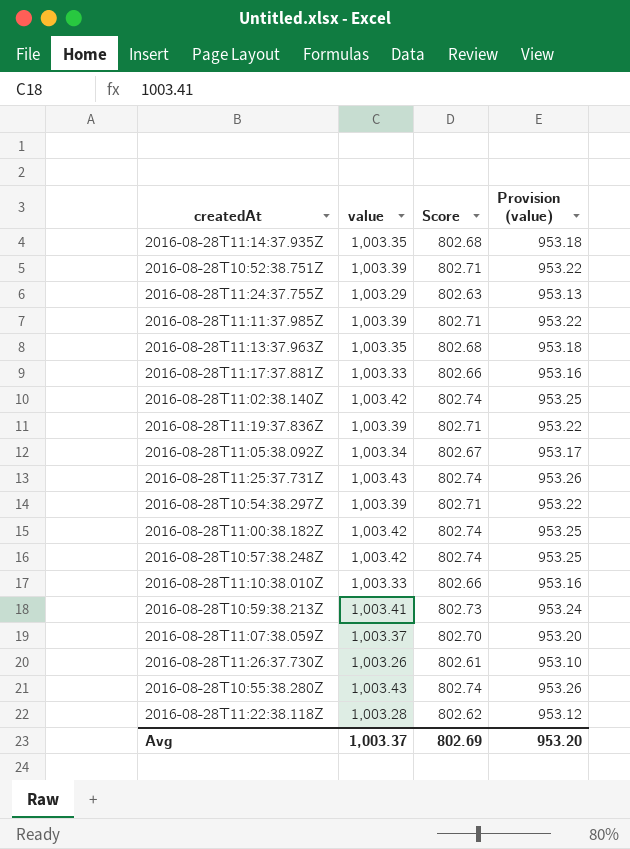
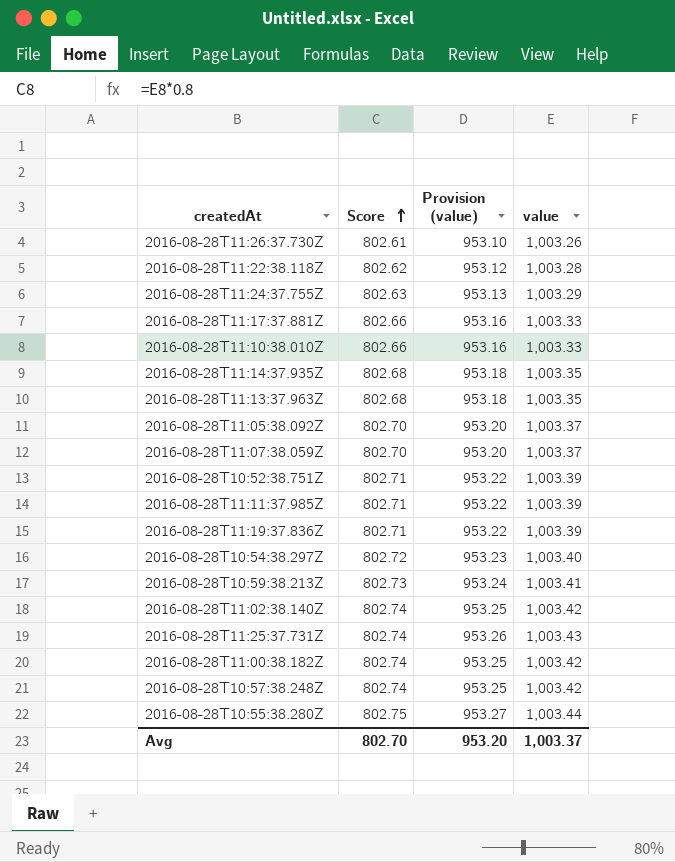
row order: none -> Score ascending
column value | position: 2 -> 4
2016-08-28T11:05:38.092Z | Score: 802.67 -> 802.70
2016-08-28T11:05:38.092Z | Provision (value): 953.17 -> 953.20
2016-08-28T11:05:38.092Z | value: 1,003.34 -> 1,003.37
2016-08-28T10:54:38.297Z | Score: 802.71 -> 802.72
2016-08-28T10:54:38.297Z | Provision (value): 953.22 -> 953.23
2016-08-28T10:54:38.297Z | value: 1,003.39 -> 1,003.40
2016-08-28T10:55:38.280Z | Score: 802.74 -> 802.75
2016-08-28T10:55:38.280Z | Provision (value): 953.26 -> 953.27
2016-08-28T10:55:38.280Z | value: 1,003.43 -> 1,003.44
Avg | Score: 802.69 -> 802.70

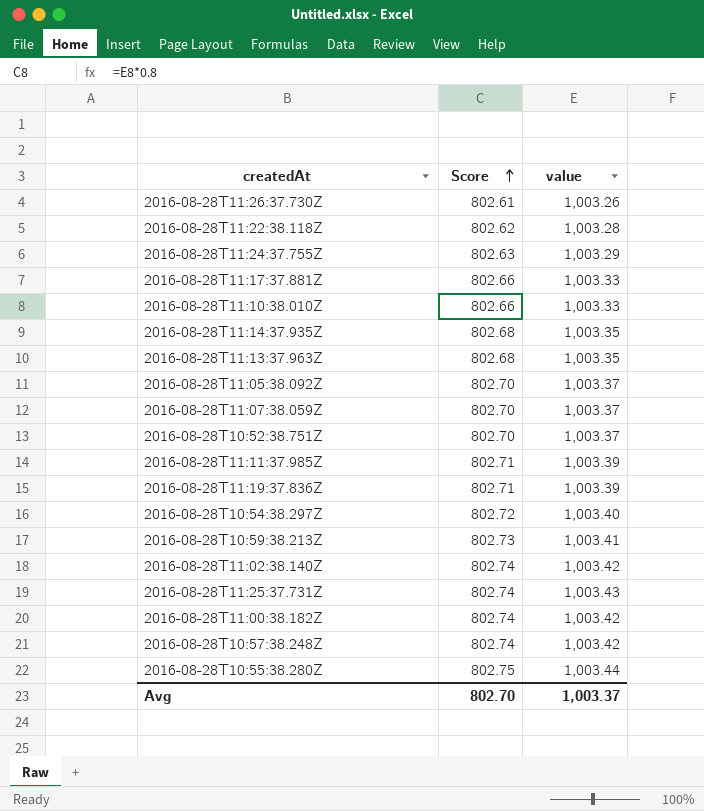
column Provision (value) | formula: [value] * 0.95 -> none
2016-08-28T10:52:38.751Z | Score: 802.71 -> 802.70
2016-08-28T10:52:38.751Z | value: 1,003.39 -> 1,003.37

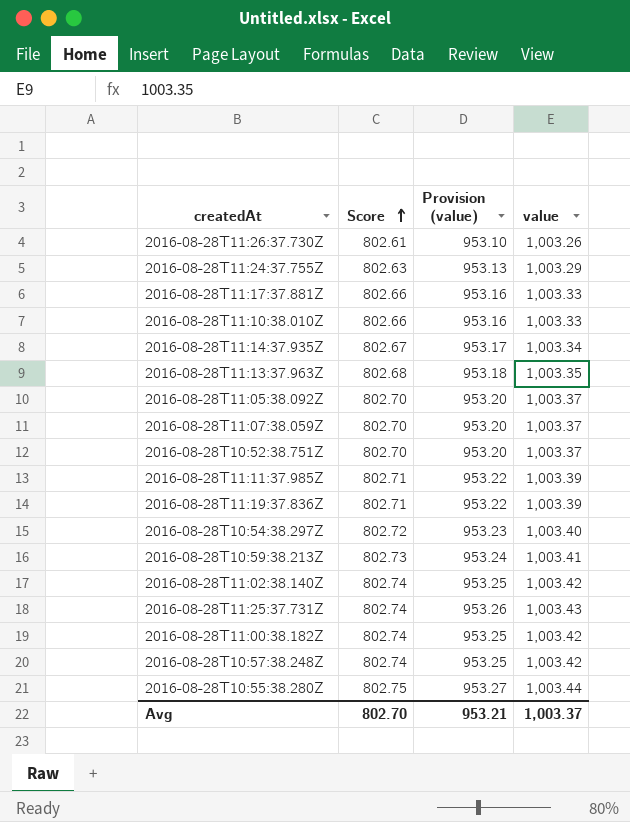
column Provision (value) | formula: none -> [value] * 0.95
row 2016-08-28T11:22:38.118Z: 802.62 | 1,003.28 -> none
2016-08-28T11:14:37.935Z | Score: 802.68 -> 802.67
2016-08-28T11:14:37.935Z | value: 1,003.35 -> 1,003.34

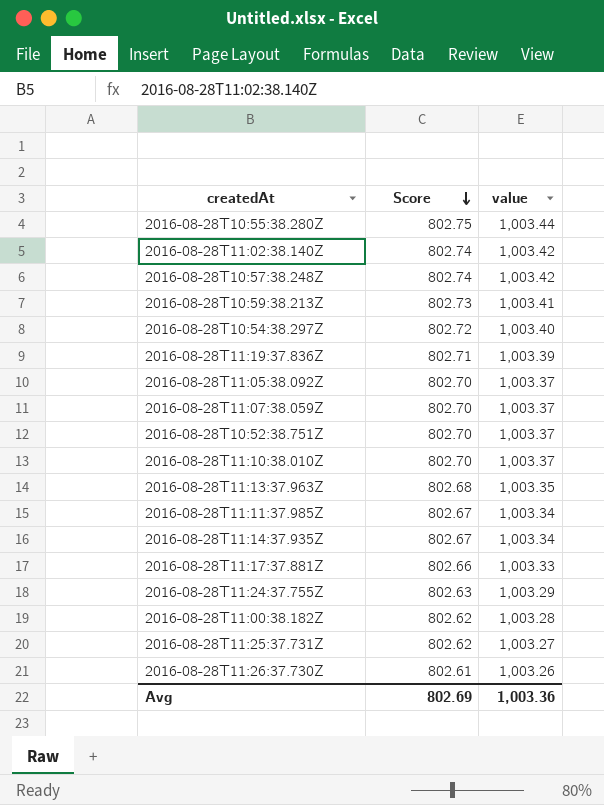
row order: Score ascending -> Score descending
column Provision (value) | formula: [value] * 0.95 -> none
2016-08-28T11:10:38.010Z | Score: 802.66 -> 802.70
2016-08-28T11:10:38.010Z | value: 1,003.33 -> 1,003.37
2016-08-28T11:11:37.985Z | Score: 802.71 -> 802.67
2016-08-28T11:11:37.985Z | value: 1,003.39 -> 1,003.34
2016-08-28T11:00:38.182Z | Score: 802.74 -> 802.62
2016-08-28T11:00:38.182Z | value: 1,003.42 -> 1,003.28
2016-08-28T11:25:37.731Z | Score: 802.74 -> 802.62
2016-08-28T11:25:37.731Z | value: 1,003.43 -> 1,003.27
Avg | Score: 802.70 -> 802.69
Avg | value: 1,003.37 -> 1,003.36

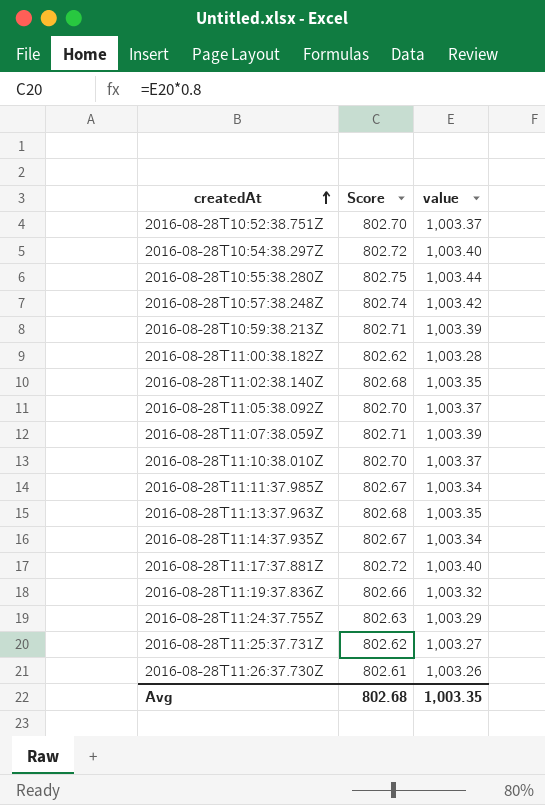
row order: Score descending -> createdAt ascending
2016-08-28T10:59:38.213Z | Score: 802.73 -> 802.71
2016-08-28T10:59:38.213Z | value: 1,003.41 -> 1,003.39
2016-08-28T11:02:38.140Z | Score: 802.74 -> 802.68
2016-08-28T11:02:38.140Z | value: 1,003.42 -> 1,003.35
2016-08-28T11:07:38.059Z | Score: 802.70 -> 802.71
2016-08-28T11:07:38.059Z | value: 1,003.37 -> 1,003.39
2016-08-28T11:17:37.881Z | Score: 802.66 -> 802.72
2016-08-28T11:17:37.881Z | value: 1,003.33 -> 1,003.40
2016-08-28T11:19:37.836Z | Score: 802.71 -> 802.66
2016-08-28T11:19:37.836Z | value: 1,003.39 -> 1,003.32
Avg | Score: 802.69 -> 802.68
Avg | value: 1,003.36 -> 1,003.35

